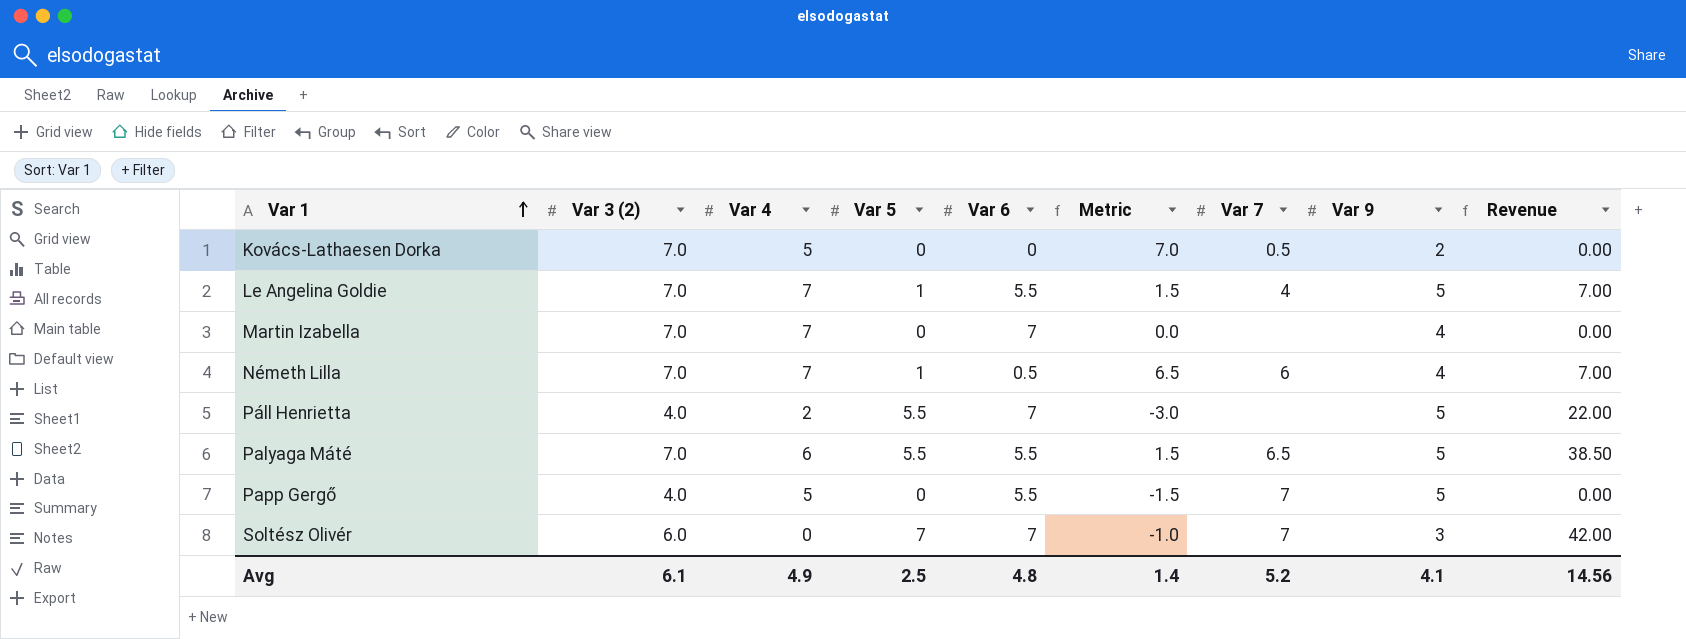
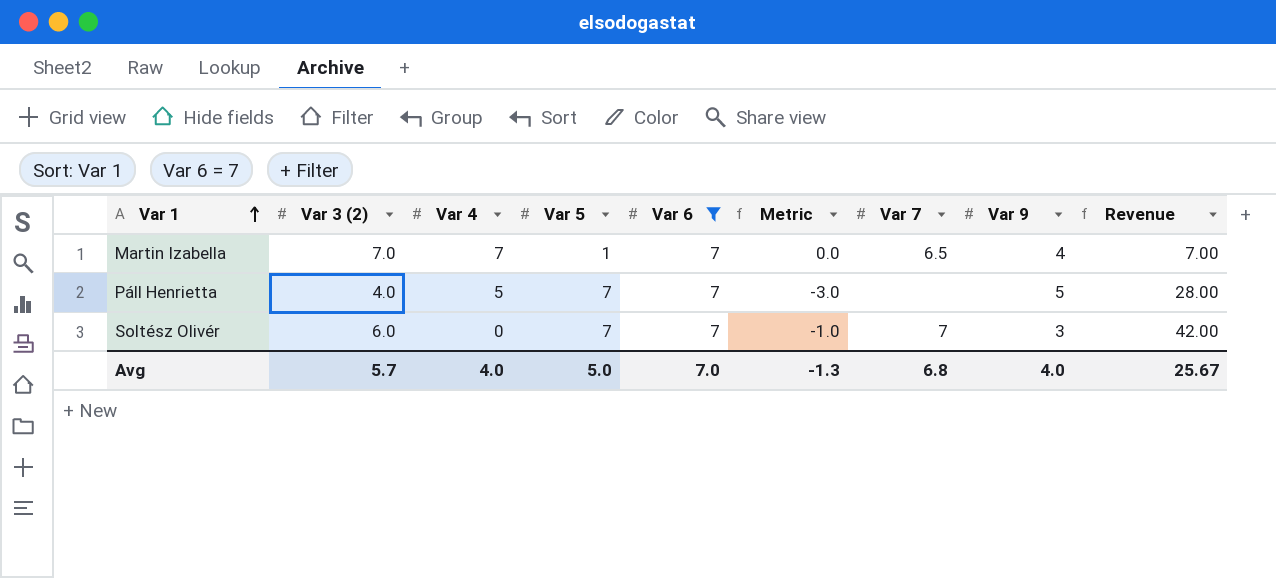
filter: none -> Var 6 = 7
Martin Izabella | Var 5: 0 -> 1
Martin Izabella | Var 7: none -> 6.5
Martin Izabella | Revenue: 0.00 -> 7.00
Páll Henrietta | Var 4: 2 -> 5
Páll Henrietta | Var 5: 5.5 -> 7
Páll Henrietta | Revenue: 22.00 -> 28.00
Avg | Var 3 (2): 6.1 -> 5.7
Avg | Var 4: 4.9 -> 4.0
Avg | Var 5: 2.5 -> 5.0
Avg | Var 6: 4.8 -> 7.0
Avg | Metric: 1.4 -> -1.3
Avg | Var 7: 5.2 -> 6.8
Avg | Var 9: 4.1 -> 4.0
Avg | Revenue: 14.56 -> 25.67

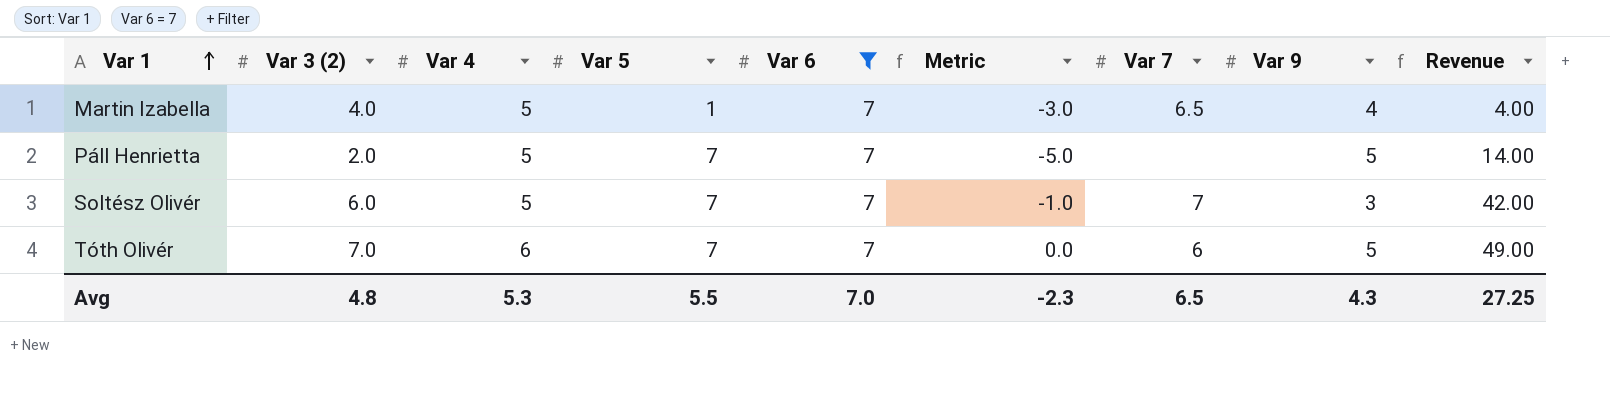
Martin Izabella | Var 3 (2): 7.0 -> 4.0
Martin Izabella | Var 4: 7 -> 5
Martin Izabella | Metric: 0.0 -> -3.0
Martin Izabella | Revenue: 7.00 -> 4.00
Páll Henrietta | Var 3 (2): 4.0 -> 2.0
Páll Henrietta | Metric: -3.0 -> -5.0
Páll Henrietta | Revenue: 28.00 -> 14.00
Soltész Olivér | Var 4: 0 -> 5
row Tóth Olivér: none -> 7.0 | 6 | 7 | 7 | 0.0 | 6 | 5 | 49.00
Avg | Var 3 (2): 5.7 -> 4.8
Avg | Var 4: 4.0 -> 5.3
Avg | Var 5: 5.0 -> 5.5
Avg | Metric: -1.3 -> -2.3
Avg | Var 7: 6.8 -> 6.5
Avg | Var 9: 4.0 -> 4.3
Avg | Revenue: 25.67 -> 27.25

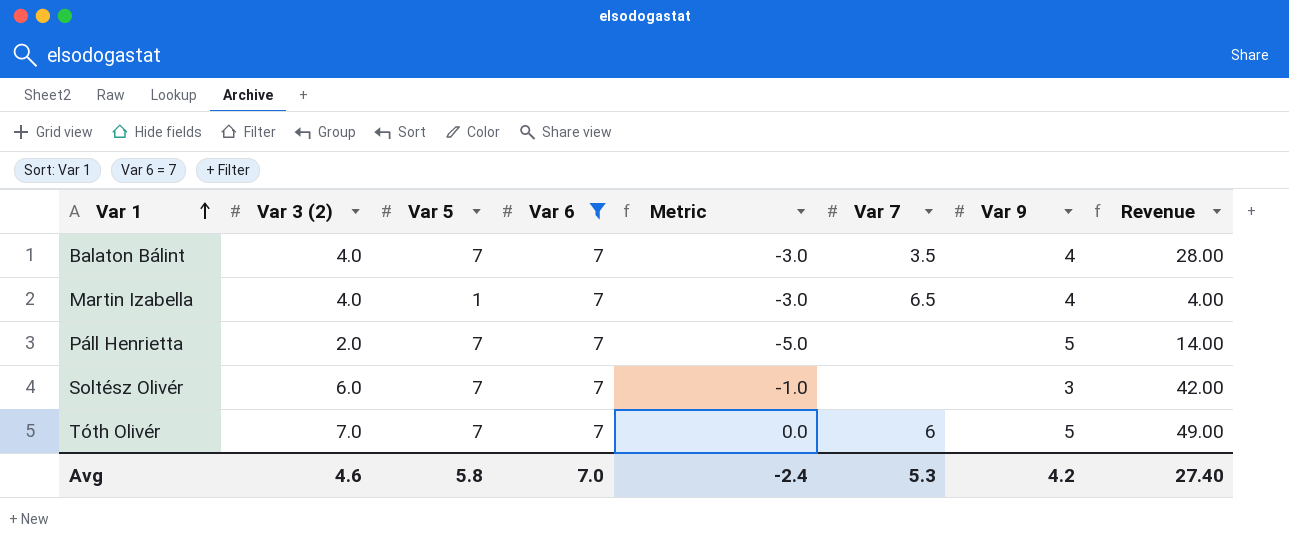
column Var 4 | position: 3 -> none
row Balaton Bálint: none -> 4.0 | 7 | 7 | -3.0 | 3.5 | 4 | 28.00
Soltész Olivér | Var 7: 7 -> none
Avg | Var 3 (2): 4.8 -> 4.6
Avg | Var 5: 5.5 -> 5.8
Avg | Metric: -2.3 -> -2.4
Avg | Var 7: 6.5 -> 5.3
Avg | Var 9: 4.3 -> 4.2
Avg | Revenue: 27.25 -> 27.40

